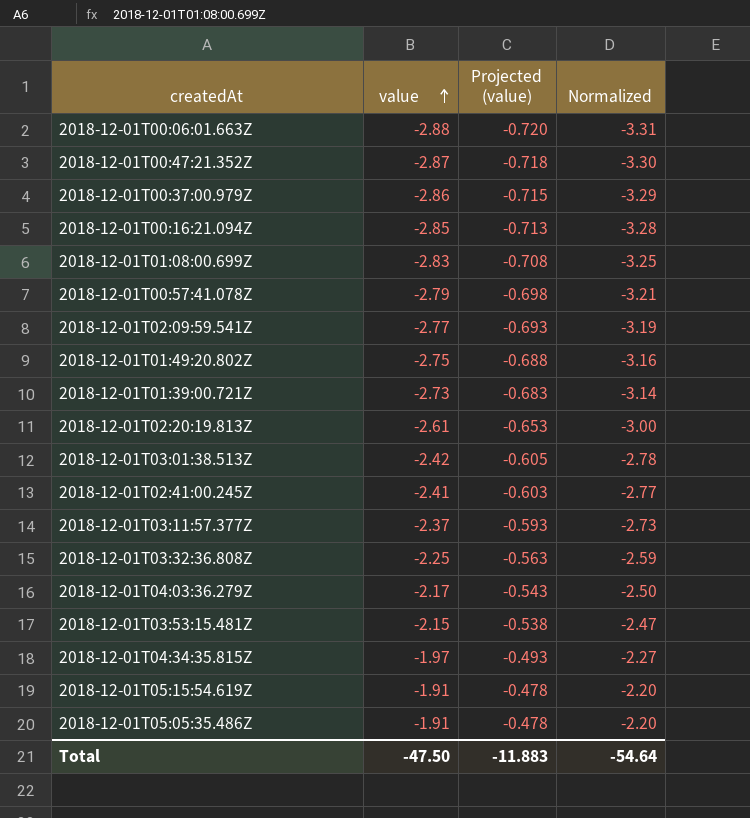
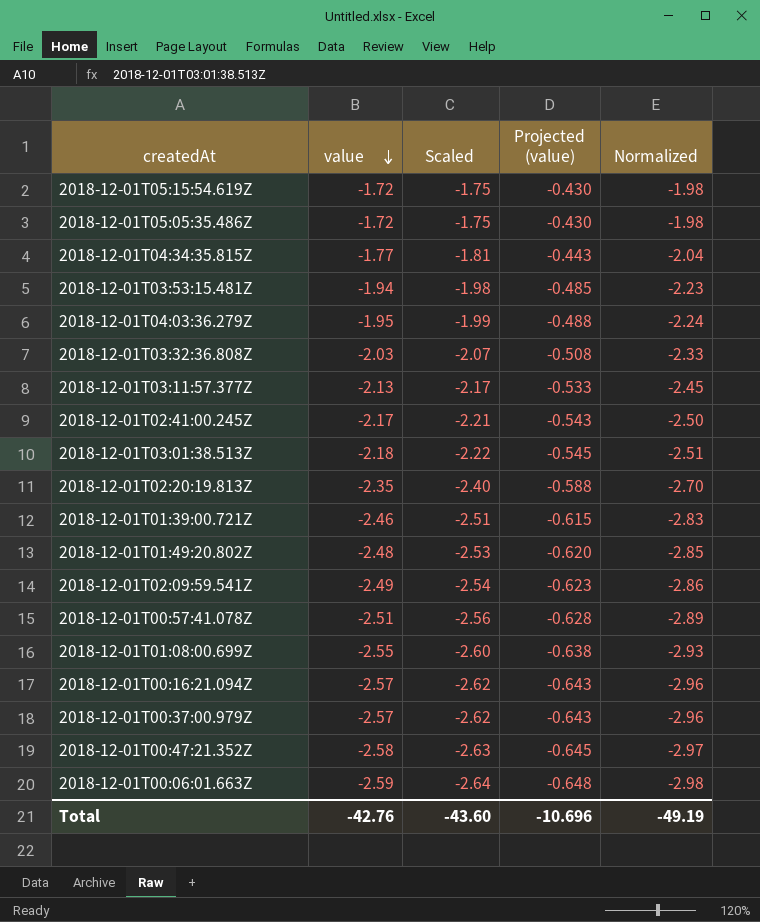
row order: value ascending -> value descending
column Scaled | formula: none -> [value] * 1.02
2018-12-01T05:15:54.619Z | value: -1.91 -> -1.72
2018-12-01T05:15:54.619Z | Projected (value): -0.478 -> -0.430
2018-12-01T05:15:54.619Z | Normalized: -2.20 -> -1.98
2018-12-01T05:05:35.486Z | value: -1.91 -> -1.72
2018-12-01T05:05:35.486Z | Projected (value): -0.478 -> -0.430
2018-12-01T05:05:35.486Z | Normalized: -2.20 -> -1.98
2018-12-01T04:34:35.815Z | value: -1.97 -> -1.77
2018-12-01T04:34:35.815Z | Projected (value): -0.493 -> -0.443
2018-12-01T04:34:35.815Z | Normalized: -2.27 -> -2.04
2018-12-01T03:53:15.481Z | value: -2.15 -> -1.94
2018-12-01T03:53:15.481Z | Projected (value): -0.538 -> -0.485
2018-12-01T03:53:15.481Z | Normalized: -2.47 -> -2.23
2018-12-01T04:03:36.279Z | value: -2.17 -> -1.95
2018-12-01T04:03:36.279Z | Projected (value): -0.543 -> -0.488
2018-12-01T04:03:36.279Z | Normalized: -2.50 -> -2.24
2018-12-01T03:32:36.808Z | value: -2.25 -> -2.03
2018-12-01T03:32:36.808Z | Projected (value): -0.563 -> -0.508
2018-12-01T03:32:36.808Z | Normalized: -2.59 -> -2.33
2018-12-01T03:11:57.377Z | value: -2.37 -> -2.13
2018-12-01T03:11:57.377Z | Projected (value): -0.593 -> -0.533
2018-12-01T03:11:57.377Z | Normalized: -2.73 -> -2.45
2018-12-01T02:41:00.245Z | value: -2.41 -> -2.17
2018-12-01T02:41:00.245Z | Projected (value): -0.603 -> -0.543
2018-12-01T02:41:00.245Z | Normalized: -2.77 -> -2.50
2018-12-01T03:01:38.513Z | value: -2.42 -> -2.18
2018-12-01T03:01:38.513Z | Projected (value): -0.605 -> -0.545
2018-12-01T03:01:38.513Z | Normalized: -2.78 -> -2.51
2018-12-01T02:20:19.813Z | value: -2.61 -> -2.35
2018-12-01T02:20:19.813Z | Projected (value): -0.653 -> -0.588
2018-12-01T02:20:19.813Z | Normalized: -3.00 -> -2.70
2018-12-01T01:39:00.721Z | value: -2.73 -> -2.46
2018-12-01T01:39:00.721Z | Projected (value): -0.683 -> -0.615
2018-12-01T01:39:00.721Z | Normalized: -3.14 -> -2.83
2018-12-01T01:49:20.802Z | value: -2.75 -> -2.48
2018-12-01T01:49:20.802Z | Projected (value): -0.688 -> -0.620
2018-12-01T01:49:20.802Z | Normalized: -3.16 -> -2.85
2018-12-01T02:09:59.541Z | value: -2.77 -> -2.49
2018-12-01T02:09:59.541Z | Projected (value): -0.693 -> -0.623
2018-12-01T02:09:59.541Z | Normalized: -3.19 -> -2.86
2018-12-01T00:57:41.078Z | value: -2.79 -> -2.51
2018-12-01T00:57:41.078Z | Projected (value): -0.698 -> -0.628
2018-12-01T00:57:41.078Z | Normalized: -3.21 -> -2.89
2018-12-01T01:08:00.699Z | value: -2.83 -> -2.55
2018-12-01T01:08:00.699Z | Projected (value): -0.708 -> -0.638
2018-12-01T01:08:00.699Z | Normalized: -3.25 -> -2.93
2018-12-01T00:16:21.094Z | value: -2.85 -> -2.57
2018-12-01T00:16:21.094Z | Projected (value): -0.713 -> -0.643
2018-12-01T00:16:21.094Z | Normalized: -3.28 -> -2.96
2018-12-01T00:37:00.979Z | value: -2.86 -> -2.57
2018-12-01T00:37:00.979Z | Projected (value): -0.715 -> -0.643
2018-12-01T00:37:00.979Z | Normalized: -3.29 -> -2.96
2018-12-01T00:47:21.352Z | value: -2.87 -> -2.58
2018-12-01T00:47:21.352Z | Projected (value): -0.718 -> -0.645
2018-12-01T00:47:21.352Z | Normalized: -3.30 -> -2.97
2018-12-01T00:06:01.663Z | value: -2.88 -> -2.59
2018-12-01T00:06:01.663Z | Projected (value): -0.720 -> -0.648
2018-12-01T00:06:01.663Z | Normalized: -3.31 -> -2.98
Total | value: -47.50 -> -42.76
Total | Projected (value): -11.883 -> -10.696
Total | Normalized: -54.64 -> -49.19

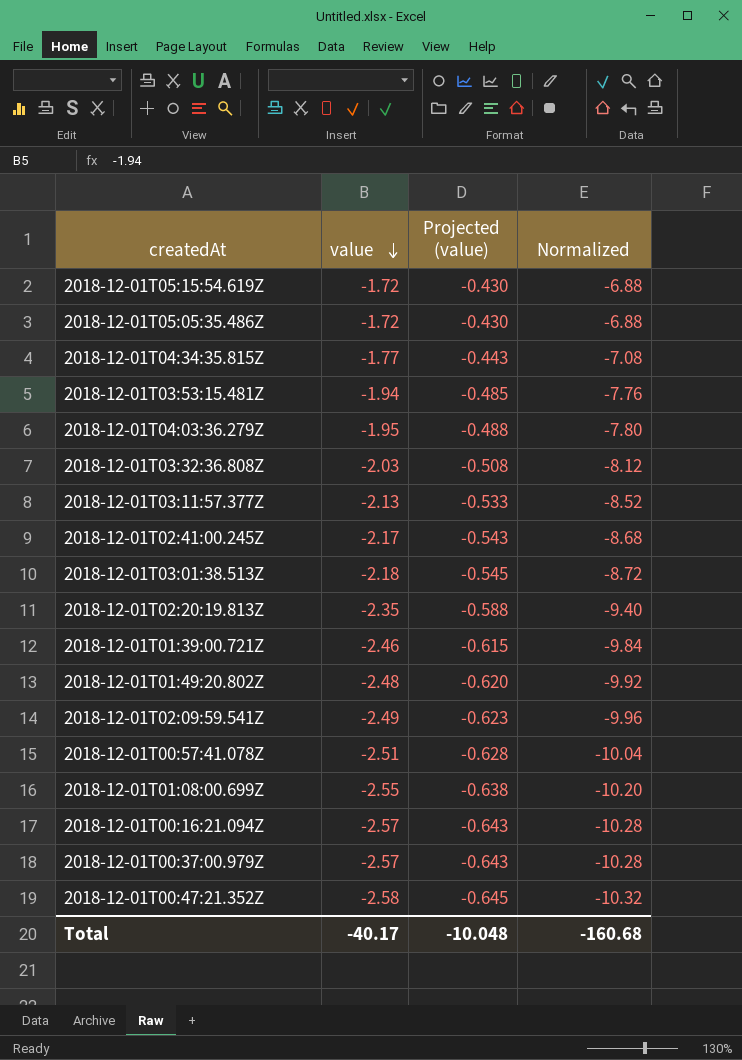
column Scaled | formula: [value] * 1.02 -> none
column Normalized | formula: [value] * 1.15 -> [value] * 4
row 2018-12-01T00:06:01.663Z: -2.59 | -2.64 | -0.648 | -2.98 -> none
Total | value: -42.76 -> -40.17
Total | Projected (value): -10.696 -> -10.048
Total | Normalized: -49.19 -> -160.68

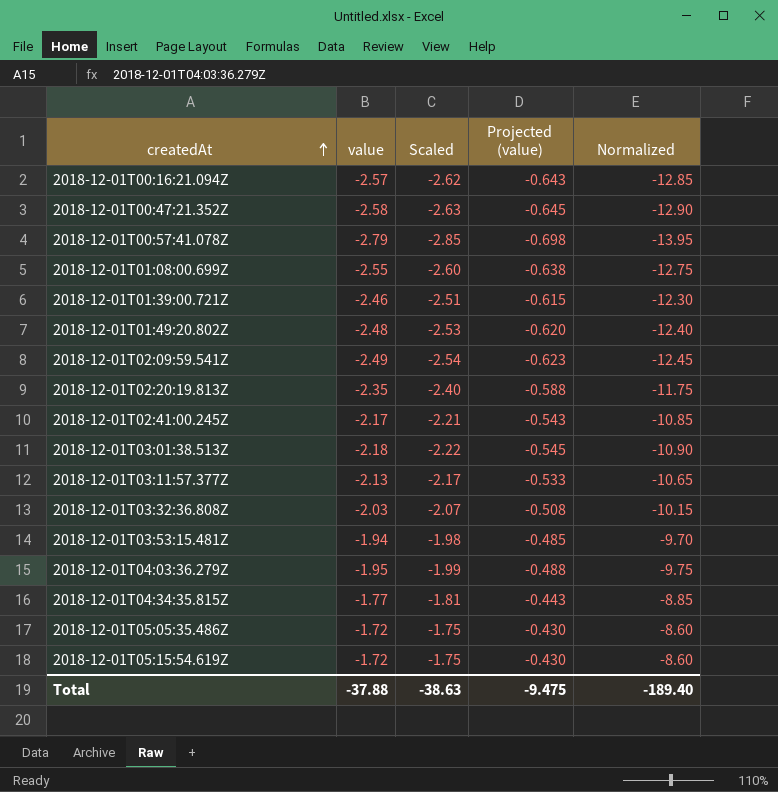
row order: value descending -> createdAt ascending
column Scaled | formula: none -> [value] * 1.02
column Normalized | formula: [value] * 4 -> [value] * 5
row 2018-12-01T00:37:00.979Z: -2.57 | -0.643 | -10.28 -> none
2018-12-01T00:57:41.078Z | value: -2.51 -> -2.79
2018-12-01T00:57:41.078Z | Projected (value): -0.628 -> -0.698
Total | value: -40.17 -> -37.88
Total | Projected (value): -10.048 -> -9.475
Total | Normalized: -160.68 -> -189.40

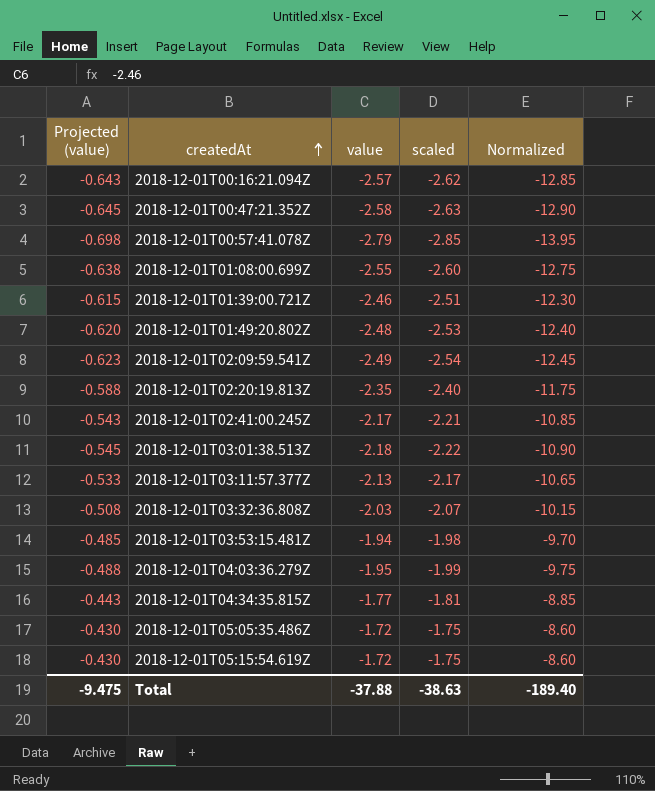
column Projected (value) | position: 4 -> 1
column name: Scaled -> scaled

